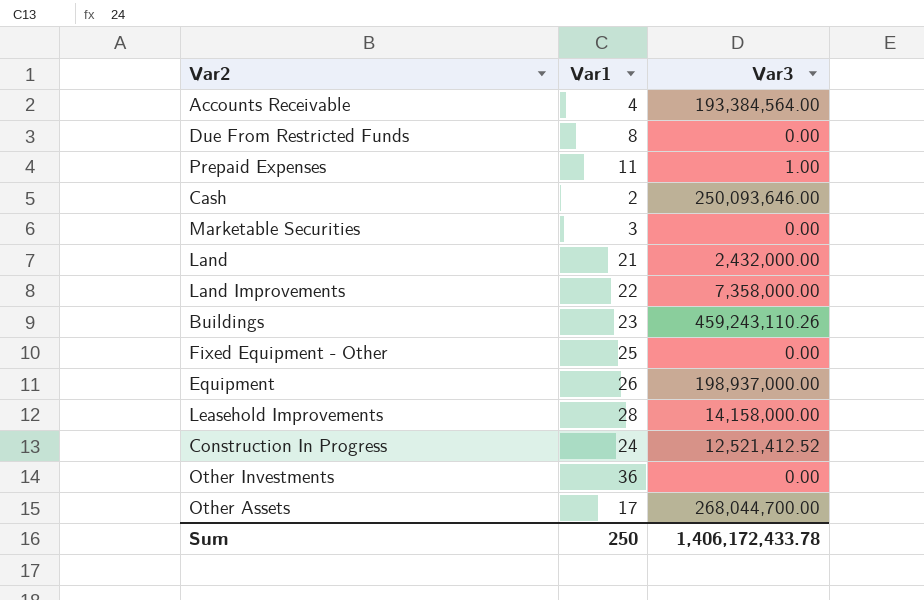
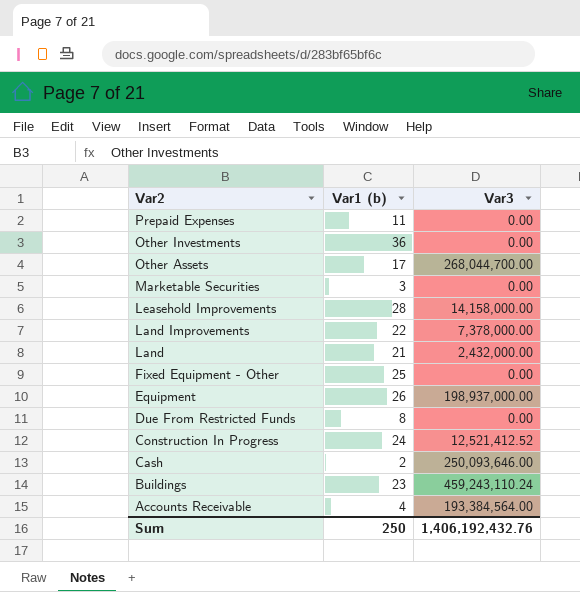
row order: none -> Var2 descending
column name: Var1 -> Var1 (b)
Prepaid Expenses | Var3: 1.00 -> 0.00
Land Improvements | Var3: 7,358,000.00 -> 7,378,000.00
Buildings | Var3: 459,243,110.26 -> 459,243,110.24
Sum | Var3: 1,406,172,433.78 -> 1,406,192,432.76

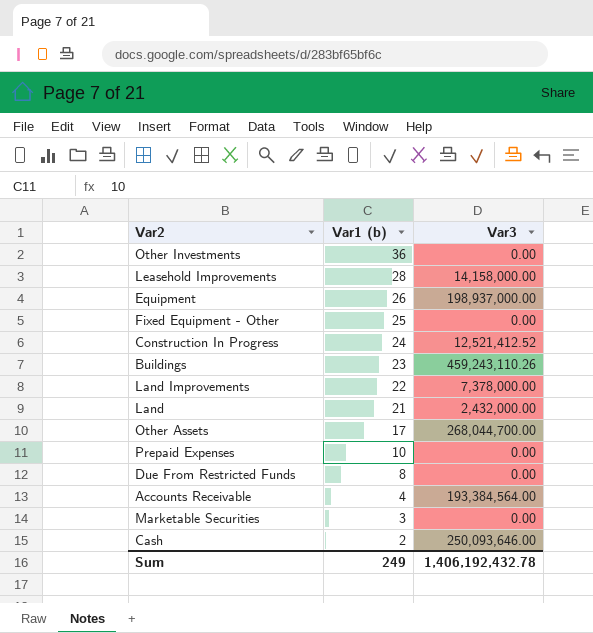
row order: Var2 descending -> Var1 (b) descending
Buildings | Var3: 459,243,110.24 -> 459,243,110.26
Prepaid Expenses | Var1 (b): 11 -> 10
Sum | Var1 (b): 250 -> 249
Sum | Var3: 1,406,192,432.76 -> 1,406,192,432.78

